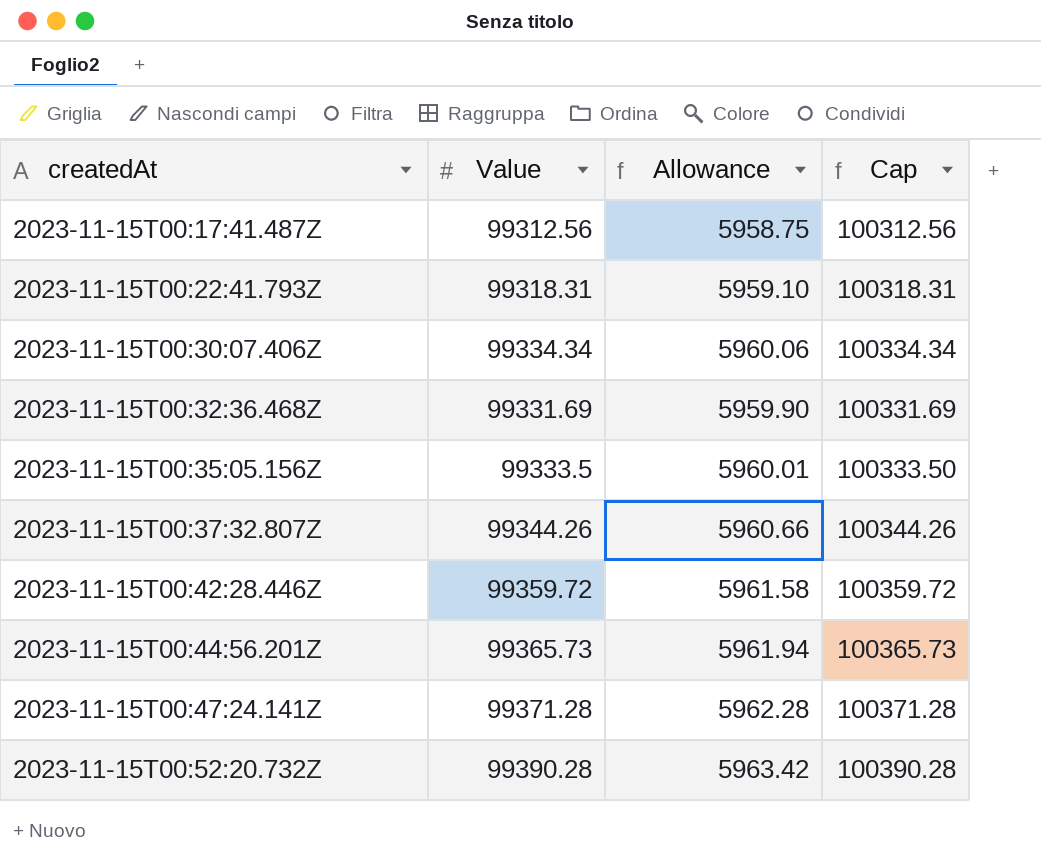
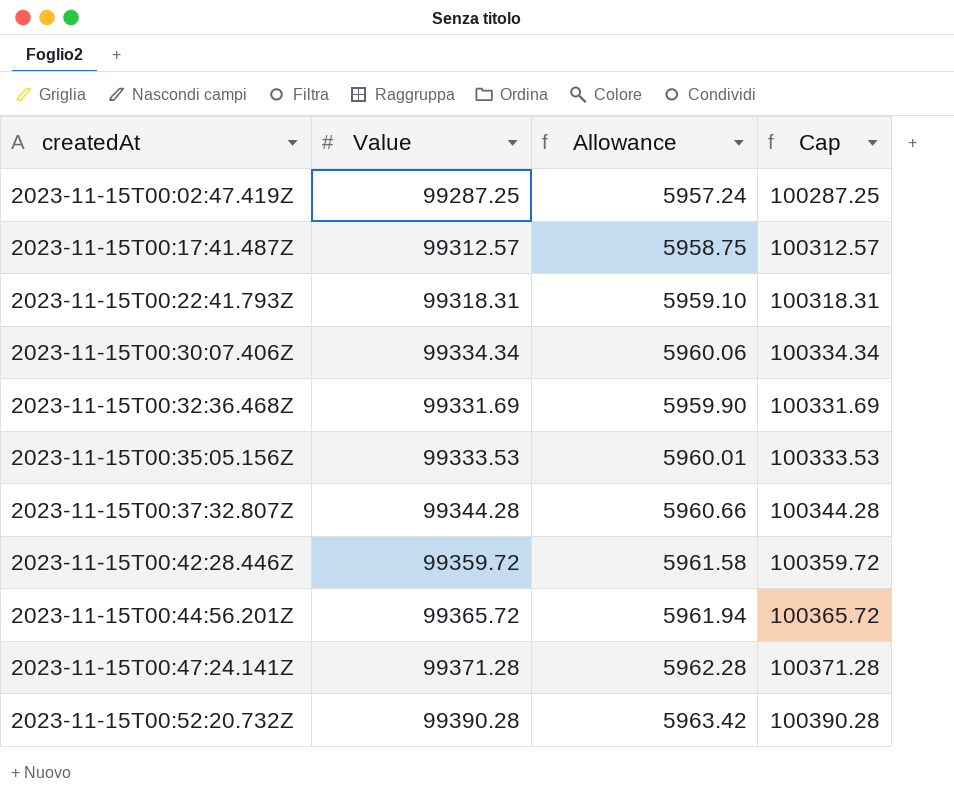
row 2023-11-15T00:02:47.419Z: none -> 99287.25 | 5957.24 | 100287.25
2023-11-15T00:17:41.487Z | Value: 99312.56 -> 99312.57
2023-11-15T00:17:41.487Z | Cap: 100312.56 -> 100312.57
2023-11-15T00:35:05.156Z | Value: 99333.5 -> 99333.53
2023-11-15T00:35:05.156Z | Cap: 100333.50 -> 100333.53
2023-11-15T00:37:32.807Z | Value: 99344.26 -> 99344.28
2023-11-15T00:37:32.807Z | Cap: 100344.26 -> 100344.28
2023-11-15T00:44:56.201Z | Value: 99365.73 -> 99365.72
2023-11-15T00:44:56.201Z | Cap: 100365.73 -> 100365.72

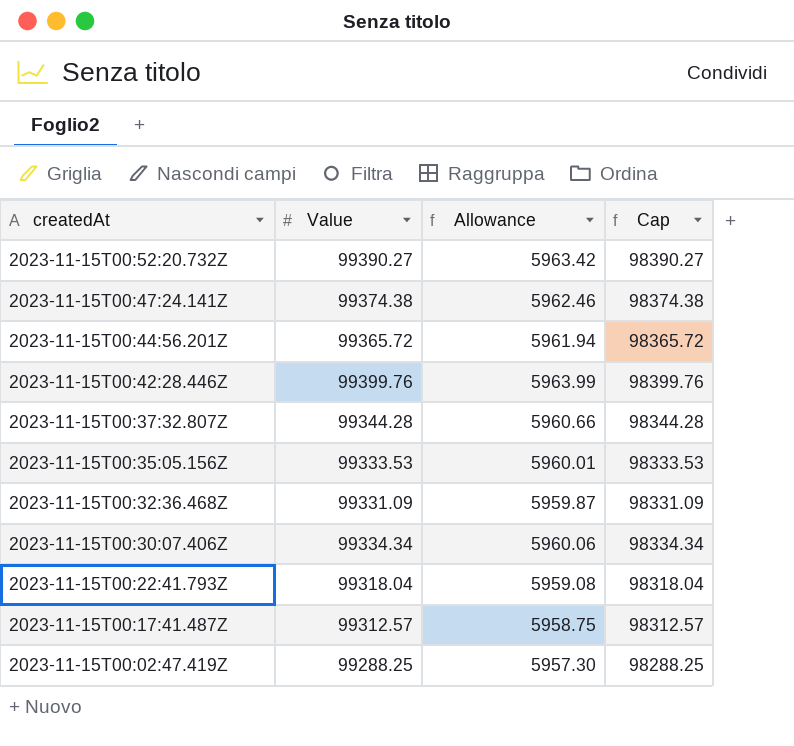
row order: createdAt ascending -> createdAt descending
column Cap | formula: [Value] + 1000 -> [Value] - 1000
2023-11-15T00:52:20.732Z | Value: 99390.28 -> 99390.27
2023-11-15T00:47:24.141Z | Value: 99371.28 -> 99374.38
2023-11-15T00:47:24.141Z | Allowance: 5962.28 -> 5962.46
2023-11-15T00:42:28.446Z | Value: 99359.72 -> 99399.76
2023-11-15T00:42:28.446Z | Allowance: 5961.58 -> 5963.99
2023-11-15T00:32:36.468Z | Value: 99331.69 -> 99331.09
2023-11-15T00:32:36.468Z | Allowance: 5959.90 -> 5959.87
2023-11-15T00:22:41.793Z | Value: 99318.31 -> 99318.04
2023-11-15T00:22:41.793Z | Allowance: 5959.10 -> 5959.08
2023-11-15T00:02:47.419Z | Value: 99287.25 -> 99288.25
2023-11-15T00:02:47.419Z | Allowance: 5957.24 -> 5957.30

